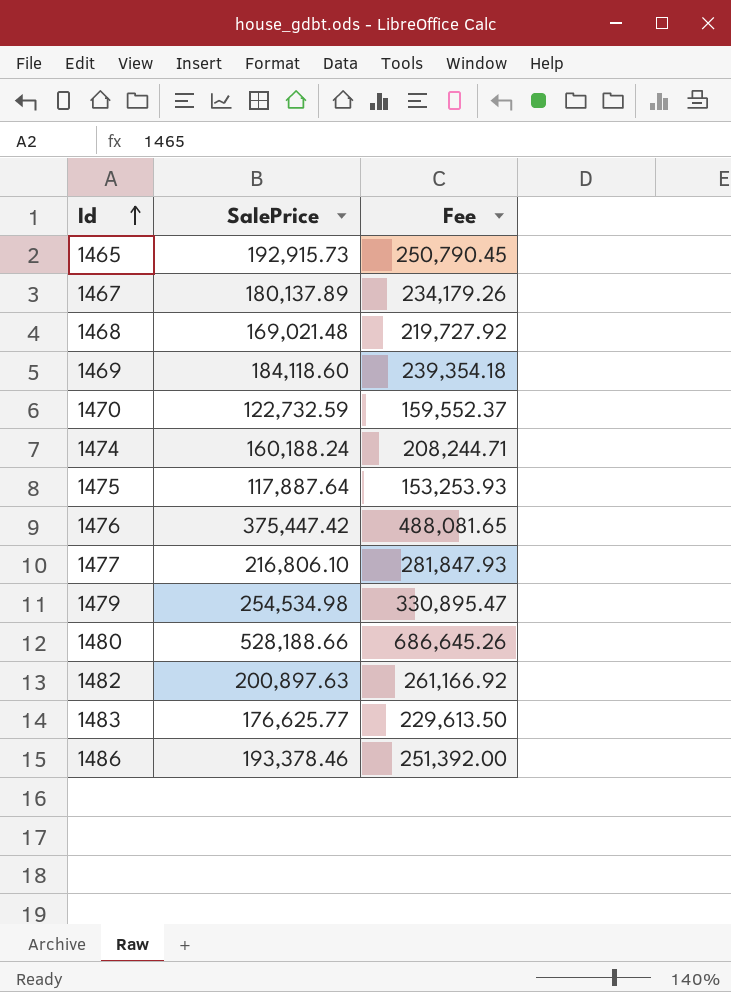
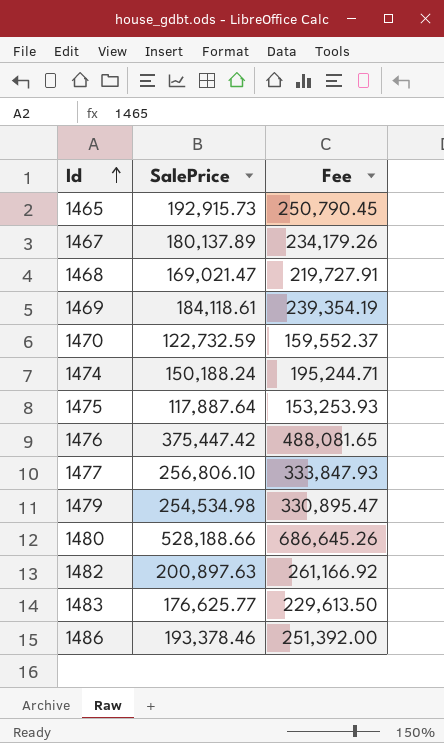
1468 | SalePrice: 169,021.48 -> 169,021.47
1468 | Fee: 219,727.92 -> 219,727.91
1469 | SalePrice: 184,118.60 -> 184,118.61
1469 | Fee: 239,354.18 -> 239,354.19
1474 | SalePrice: 160,188.24 -> 150,188.24
1474 | Fee: 208,244.71 -> 195,244.71
1477 | SalePrice: 216,806.10 -> 256,806.10
1477 | Fee: 281,847.93 -> 333,847.93

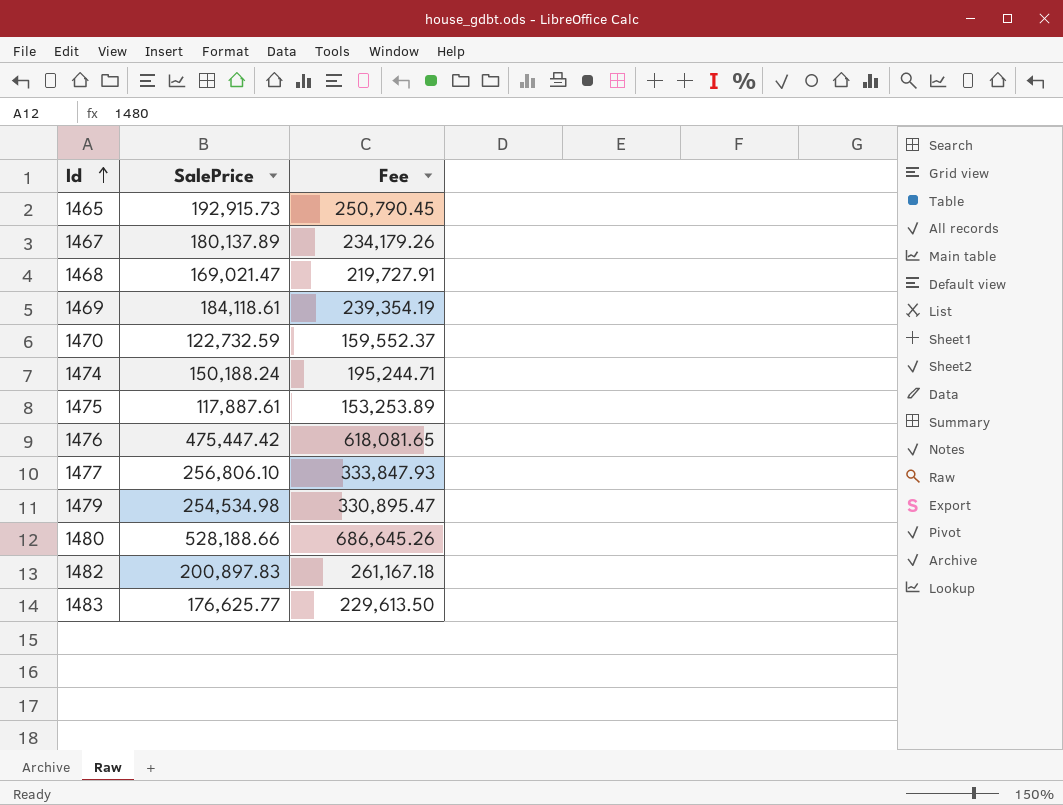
row 1486: 193,378.46 | 251,392.00 -> none
1475 | SalePrice: 117,887.64 -> 117,887.61
1475 | Fee: 153,253.93 -> 153,253.89
1476 | SalePrice: 375,447.42 -> 475,447.42
1476 | Fee: 488,081.65 -> 618,081.65
1482 | SalePrice: 200,897.63 -> 200,897.83
1482 | Fee: 261,166.92 -> 261,167.18

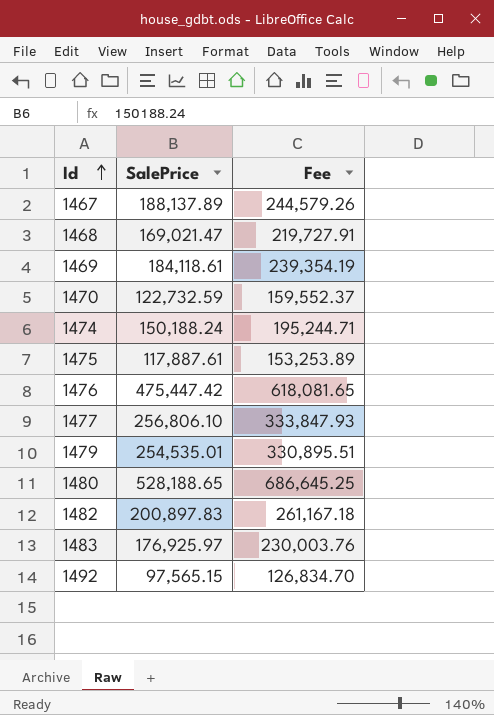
row 1465: 192,915.73 | 250,790.45 -> none
1467 | SalePrice: 180,137.89 -> 188,137.89
1467 | Fee: 234,179.26 -> 244,579.26
1479 | SalePrice: 254,534.98 -> 254,535.01
1479 | Fee: 330,895.47 -> 330,895.51
1480 | SalePrice: 528,188.66 -> 528,188.65
1480 | Fee: 686,645.26 -> 686,645.25
1483 | SalePrice: 176,625.77 -> 176,925.97
1483 | Fee: 229,613.50 -> 230,003.76
row 1492: none -> 97,565.15 | 126,834.70

